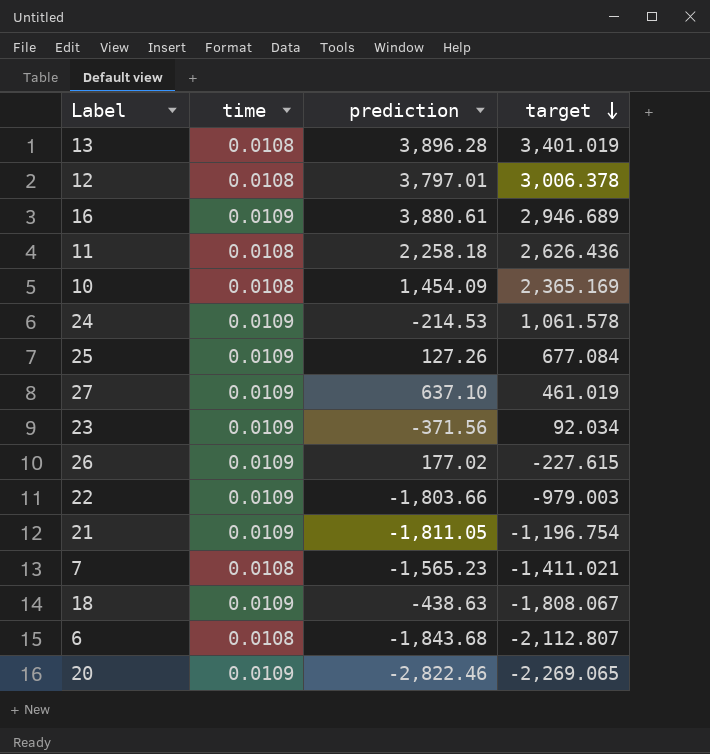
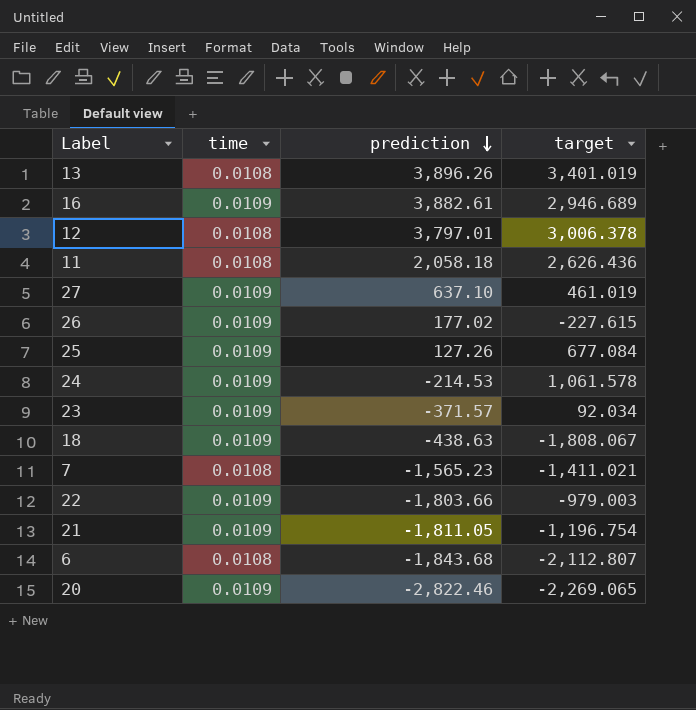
row order: target descending -> prediction descending
row 10: 0.0108 | 1,454.09 | 2,365.169 -> none
13 | prediction: 3,896.28 -> 3,896.26
16 | prediction: 3,880.61 -> 3,882.61
11 | prediction: 2,258.18 -> 2,058.18
23 | prediction: -371.56 -> -371.57

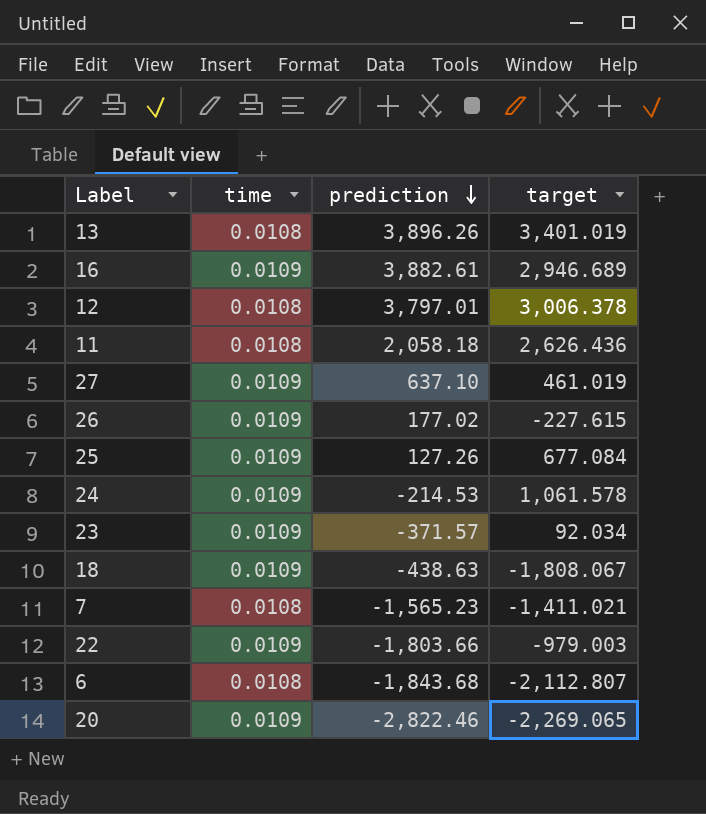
row 21: 0.0109 | -1,811.05 | -1,196.754 -> none

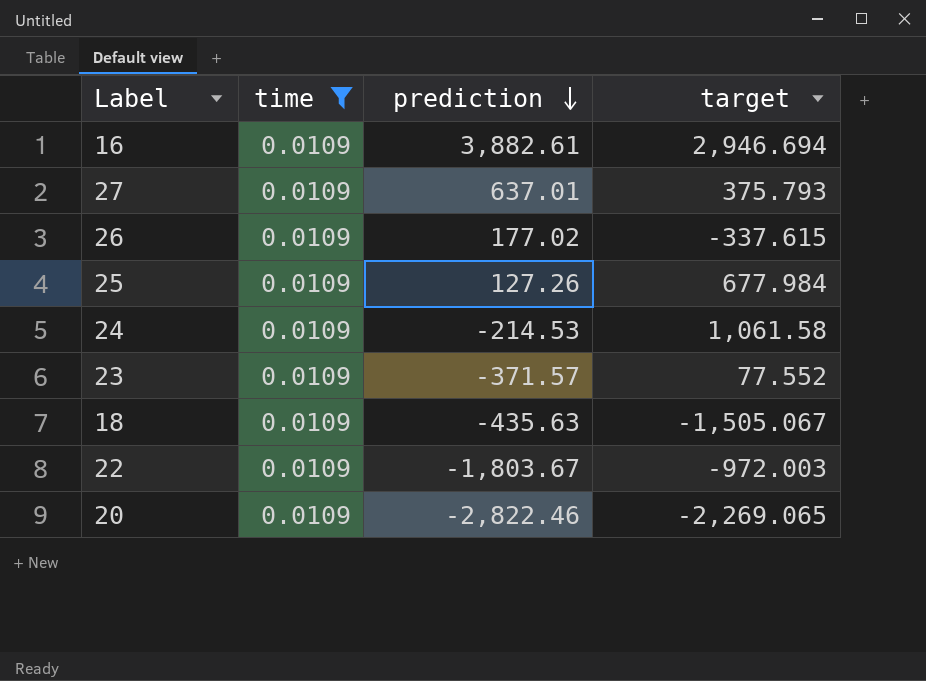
filter: none -> time = 0.0109
16 | target: 2,946.689 -> 2,946.694
27 | prediction: 637.10 -> 637.01
27 | target: 461.019 -> 375.793
26 | target: -227.615 -> -337.615
25 | target: 677.084 -> 677.984
24 | target: 1,061.578 -> 1,061.58
23 | target: 92.034 -> 77.552
18 | prediction: -438.63 -> -435.63
18 | target: -1,808.067 -> -1,505.067
22 | prediction: -1,803.66 -> -1,803.67
22 | target: -979.003 -> -972.003

